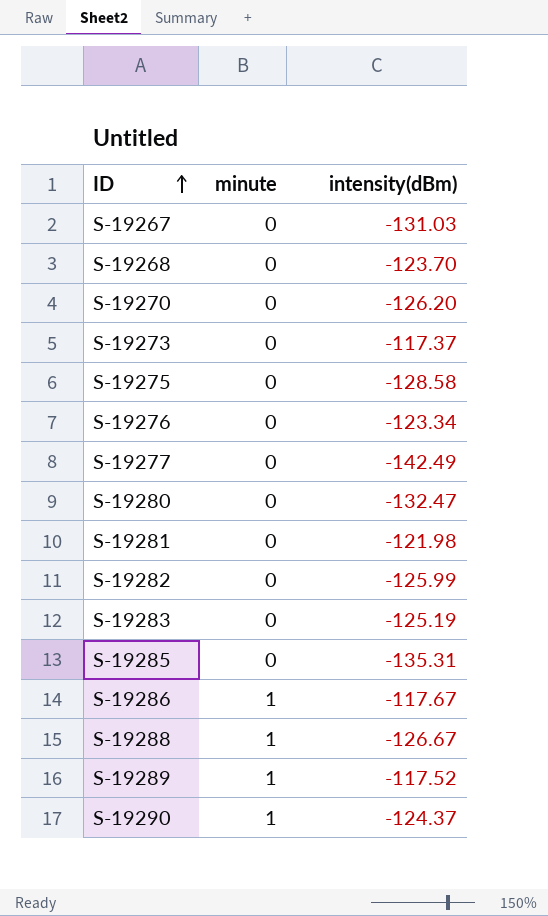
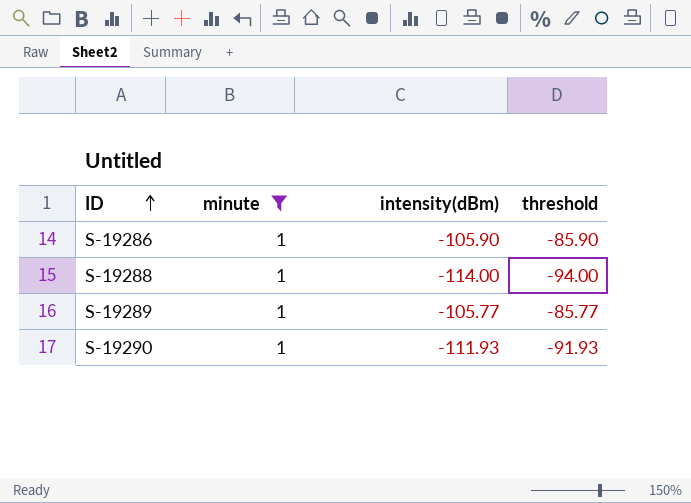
filter: none -> minute = 1
column threshold | formula: none -> [intensity(dBm)] + 20
S-19286 | intensity(dBm): -117.67 -> -105.90
S-19288 | intensity(dBm): -126.67 -> -114.00
S-19289 | intensity(dBm): -117.52 -> -105.77
S-19290 | intensity(dBm): -124.37 -> -111.93

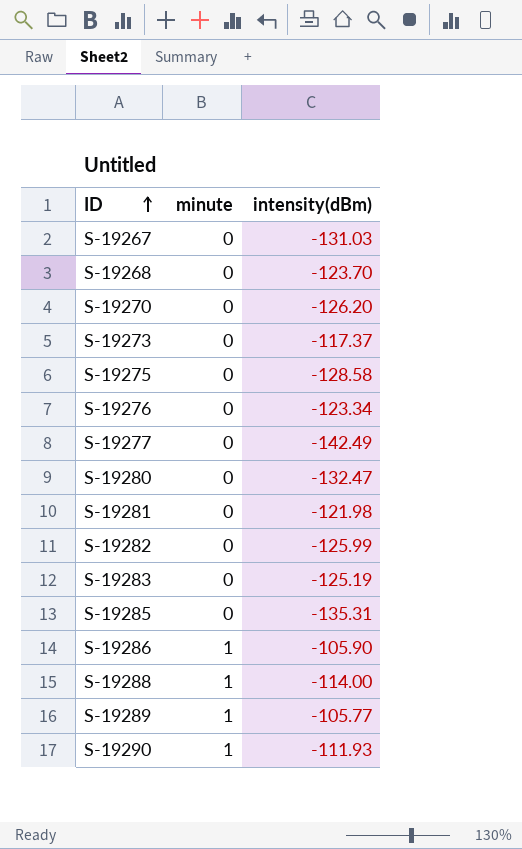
filter: minute = 1 -> none
column threshold | formula: [intensity(dBm)] + 20 -> none

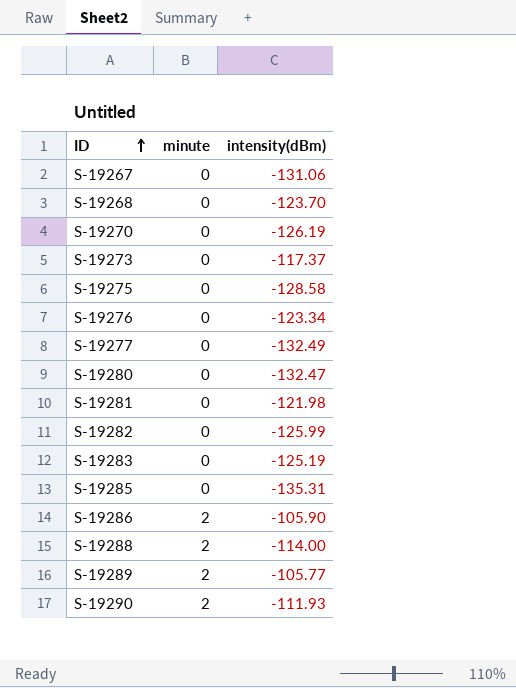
S-19267 | intensity(dBm): -131.03 -> -131.06
S-19270 | intensity(dBm): -126.20 -> -126.19
S-19277 | intensity(dBm): -142.49 -> -132.49
S-19286 | minute: 1 -> 2
S-19288 | minute: 1 -> 2
S-19289 | minute: 1 -> 2
S-19290 | minute: 1 -> 2

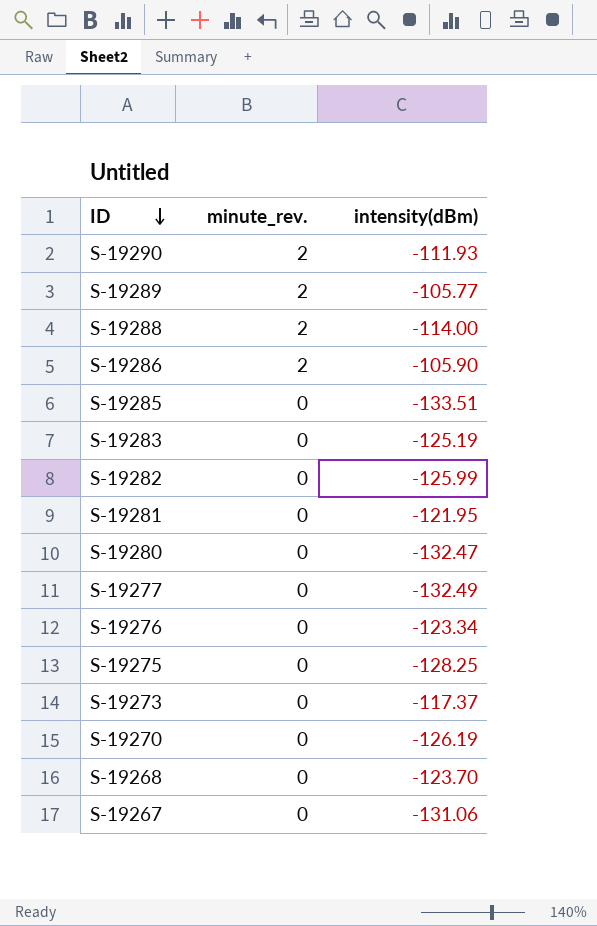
row order: ID ascending -> ID descending
column name: minute -> minute_rev.
S-19285 | intensity(dBm): -135.31 -> -133.51
S-19281 | intensity(dBm): -121.98 -> -121.95
S-19275 | intensity(dBm): -128.58 -> -128.25

